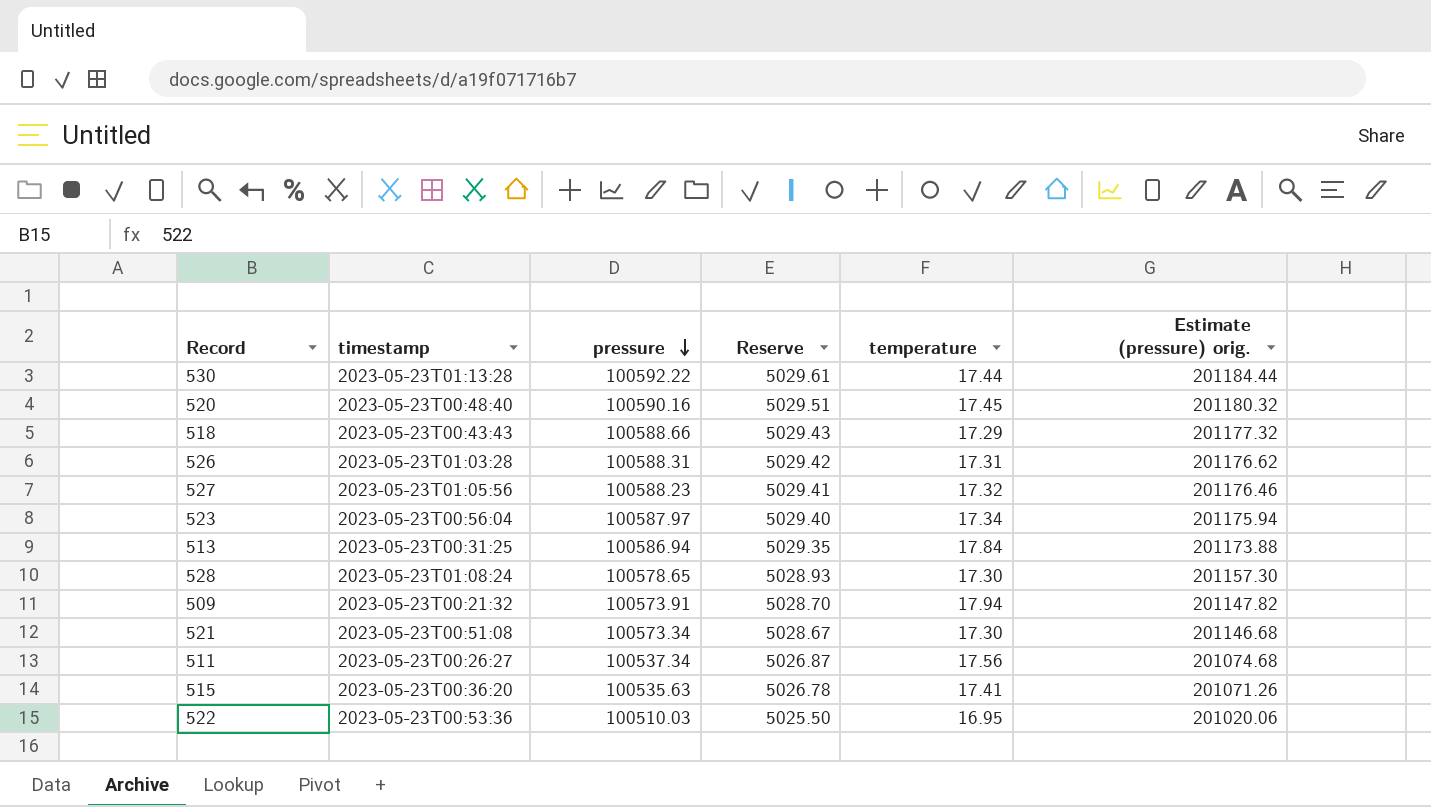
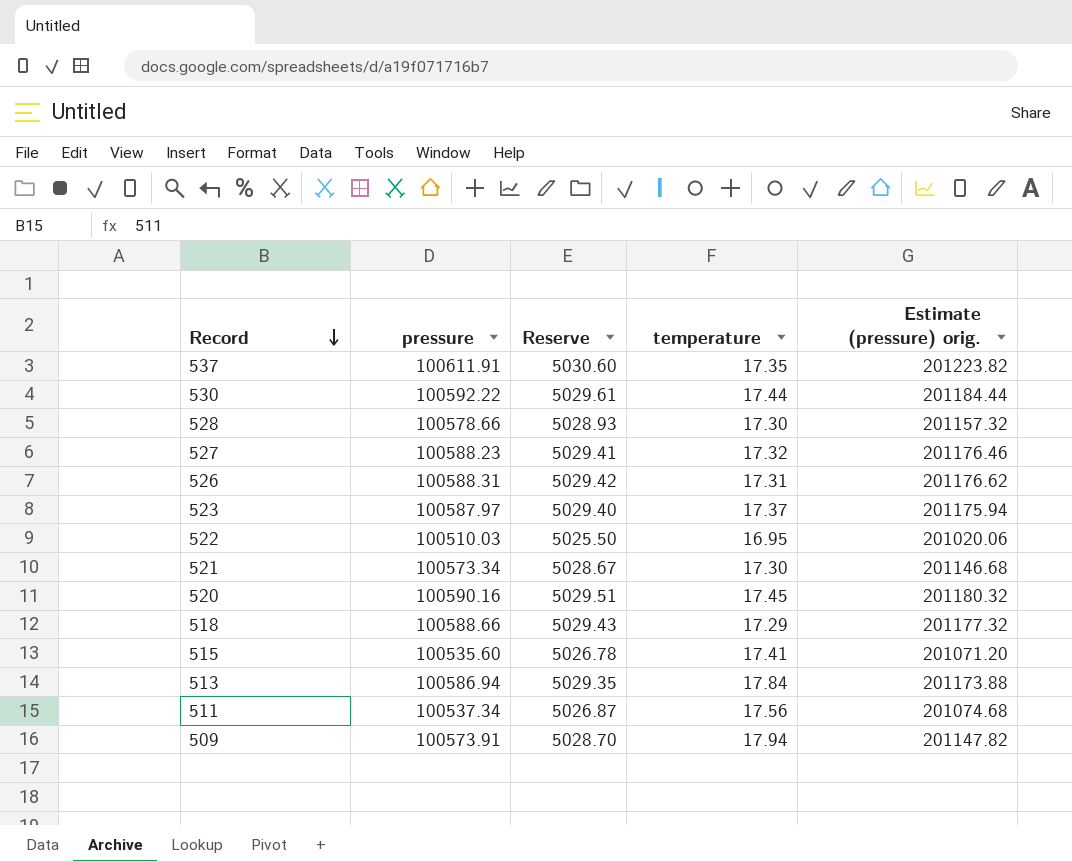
row order: pressure descending -> Record descending
column timestamp | position: 2 -> none
row 537: none -> 100611.91 | 5030.60 | 17.35 | 201223.82
528 | pressure: 100578.65 -> 100578.66
528 | Estimate (pressure) orig.: 201157.30 -> 201157.32
523 | temperature: 17.34 -> 17.37
515 | pressure: 100535.63 -> 100535.60
515 | Estimate (pressure) orig.: 201071.26 -> 201071.20

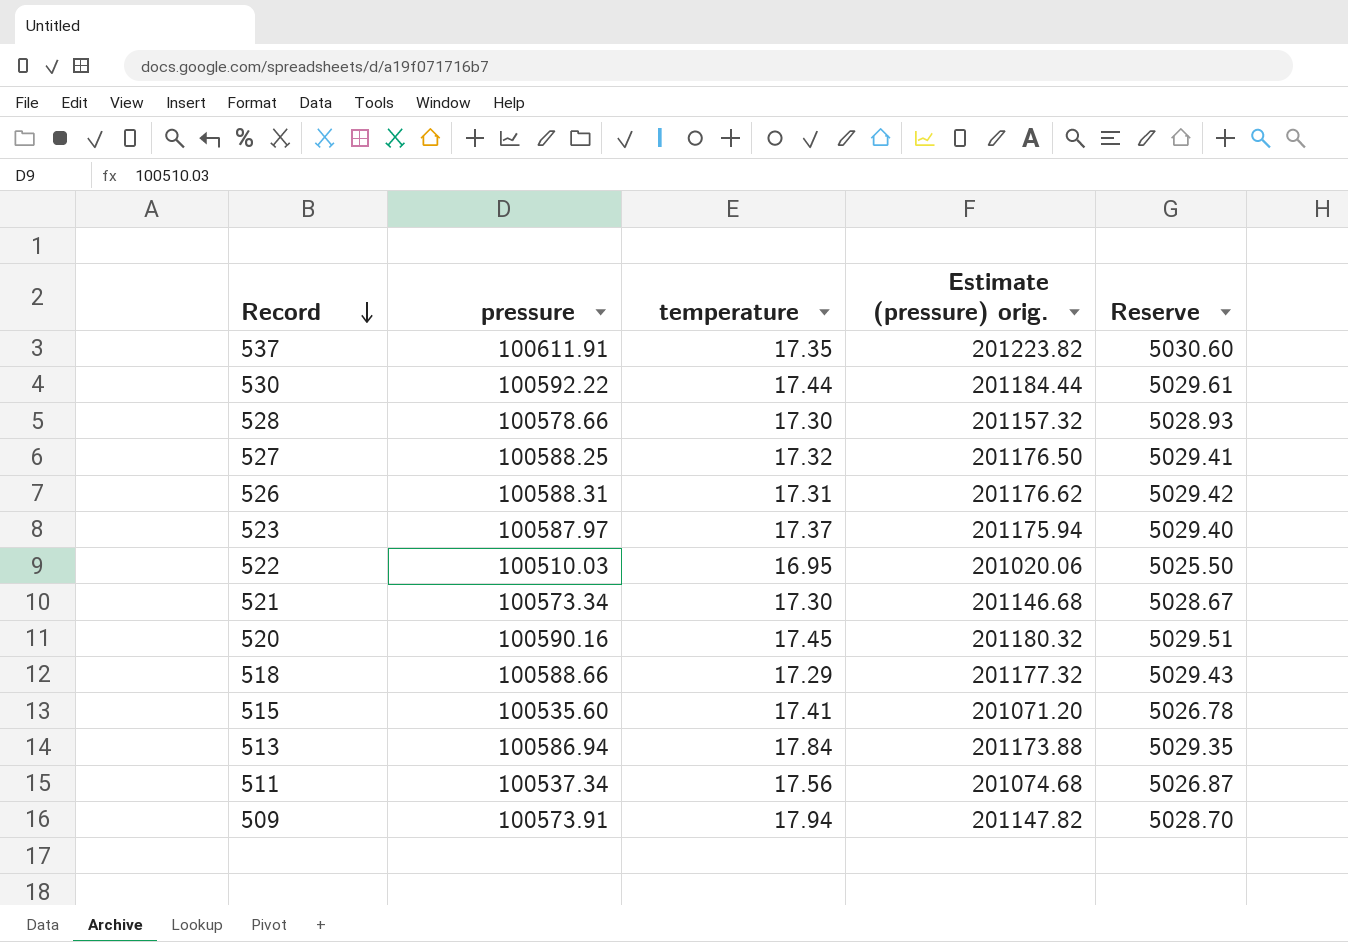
column Reserve | position: 3 -> 5
527 | pressure: 100588.23 -> 100588.25
527 | Estimate (pressure) orig.: 201176.46 -> 201176.50

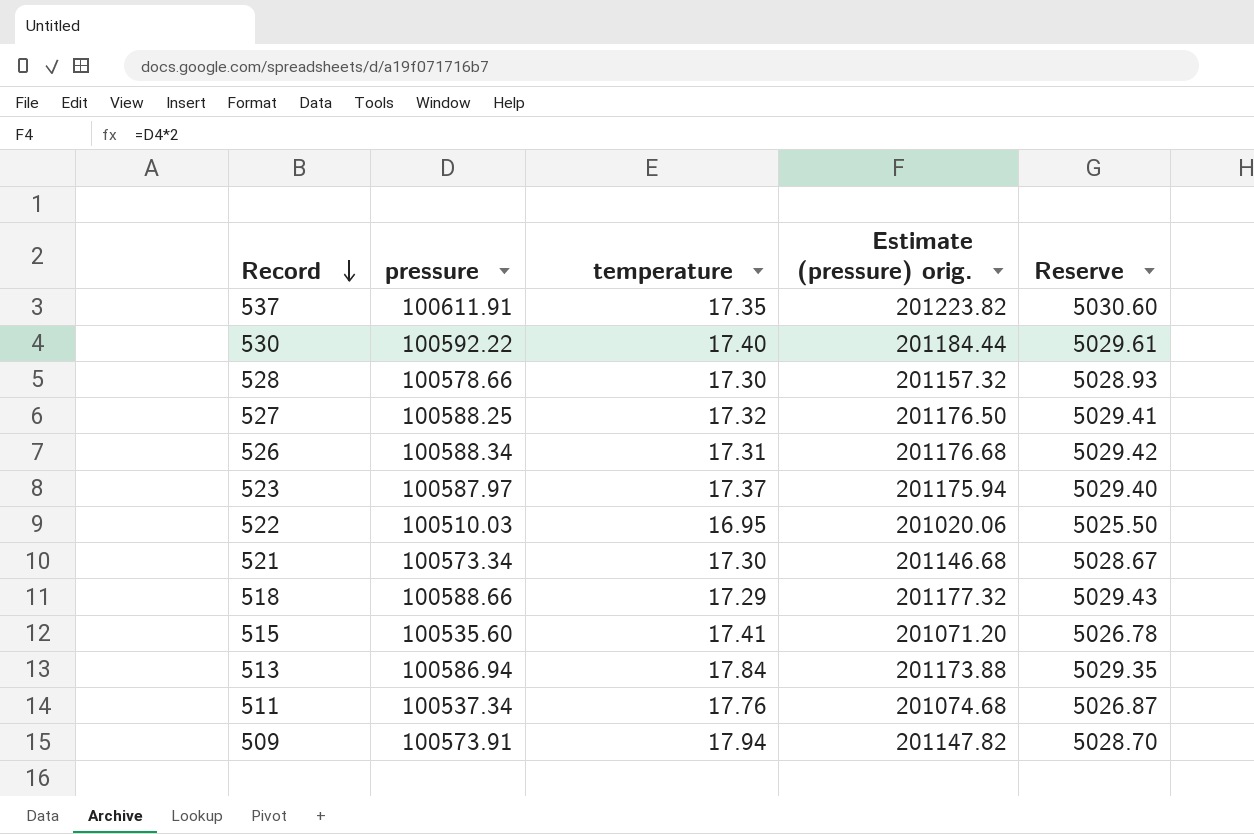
row 520: 100590.16 | 17.45 | 201180.32 | 5029.51 -> none
530 | temperature: 17.44 -> 17.40
526 | pressure: 100588.31 -> 100588.34
526 | Estimate (pressure) orig.: 201176.62 -> 201176.68
511 | temperature: 17.56 -> 17.76

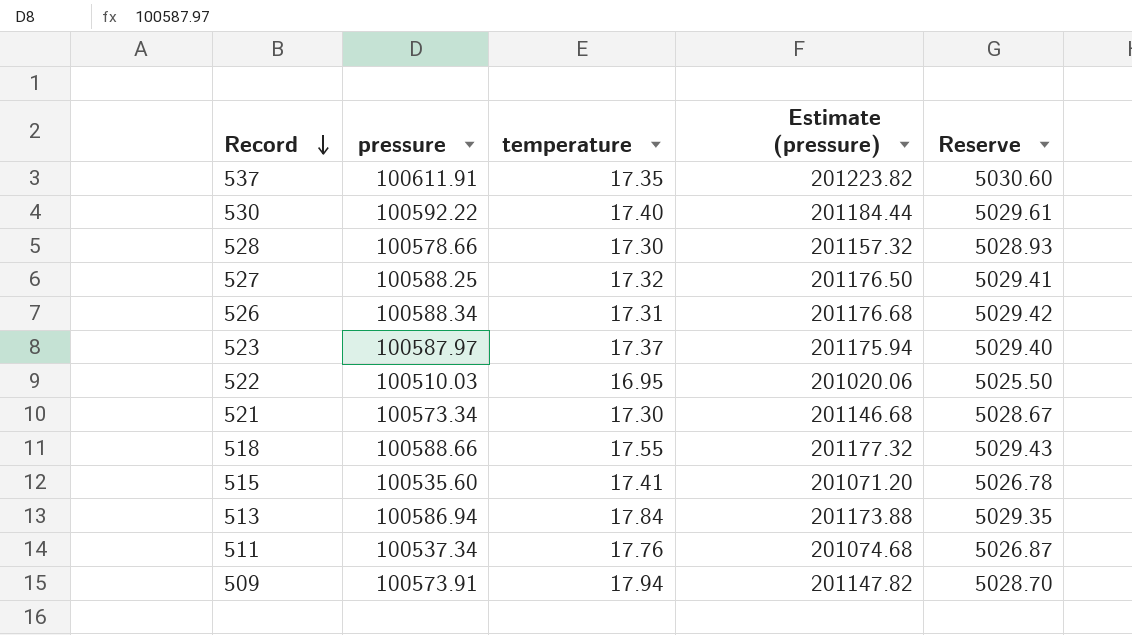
column name: Estimate (pressure) orig. -> Estimate (pressure)
518 | temperature: 17.29 -> 17.55

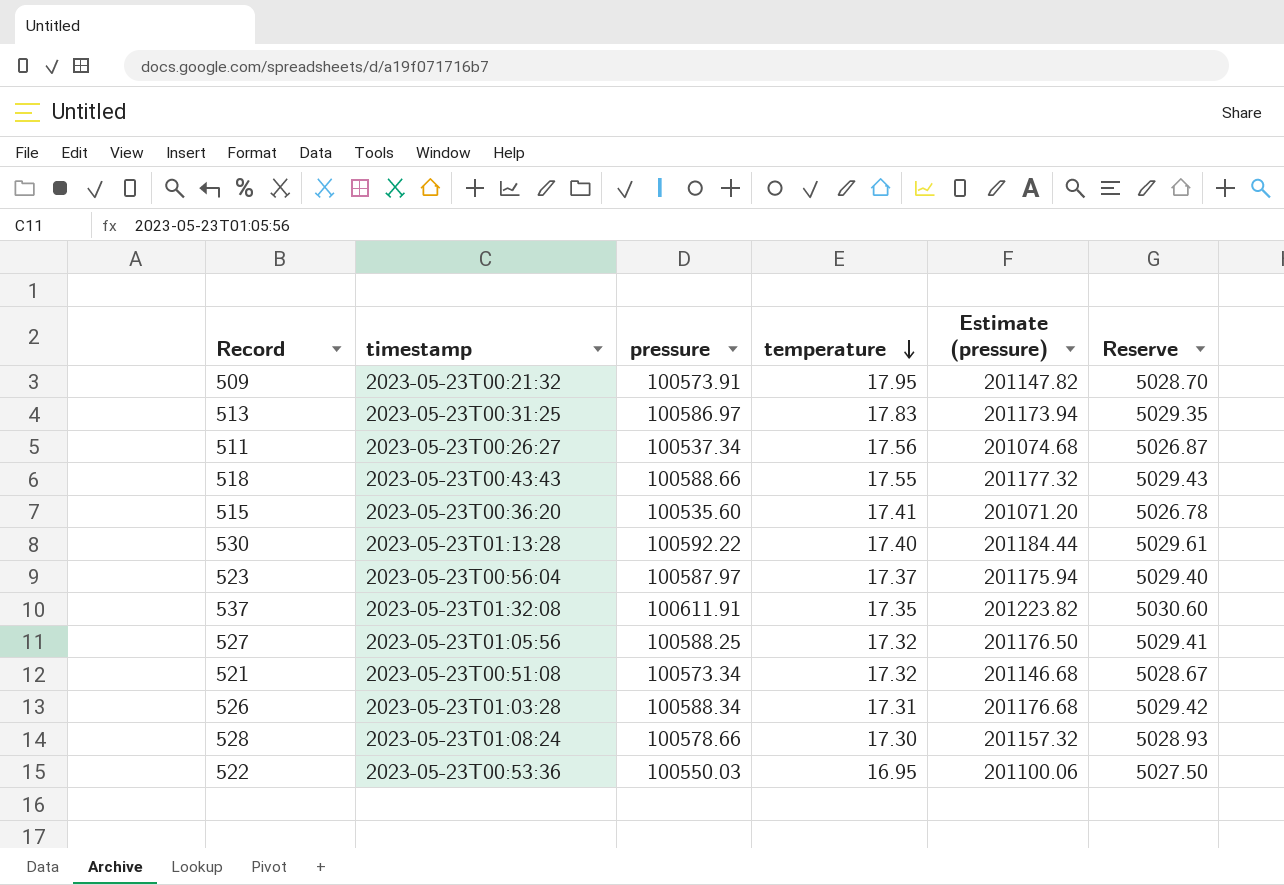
row order: Record descending -> temperature descending
column timestamp | position: none -> 2
509 | temperature: 17.94 -> 17.95
513 | pressure: 100586.94 -> 100586.97
513 | temperature: 17.84 -> 17.83
513 | Estimate (pressure): 201173.88 -> 201173.94
511 | temperature: 17.76 -> 17.56
521 | temperature: 17.30 -> 17.32
522 | pressure: 100510.03 -> 100550.03
522 | Estimate (pressure): 201020.06 -> 201100.06
522 | Reserve: 5025.50 -> 5027.50

